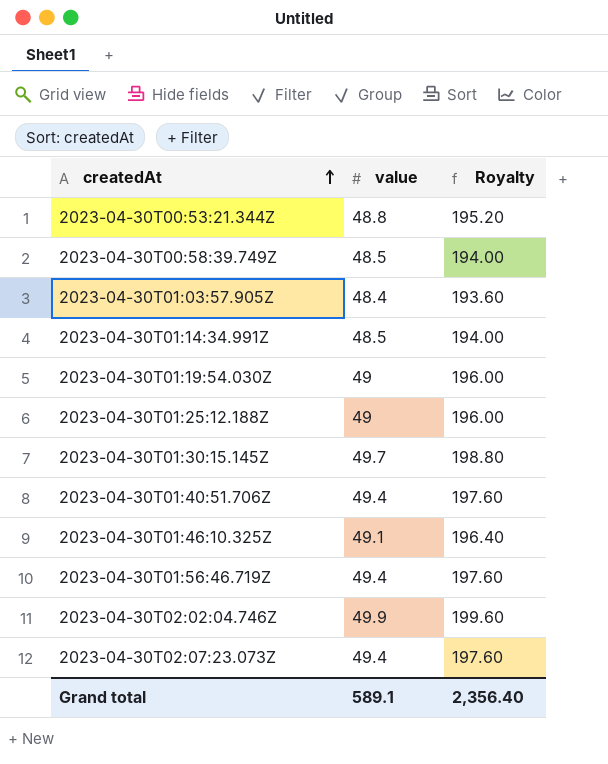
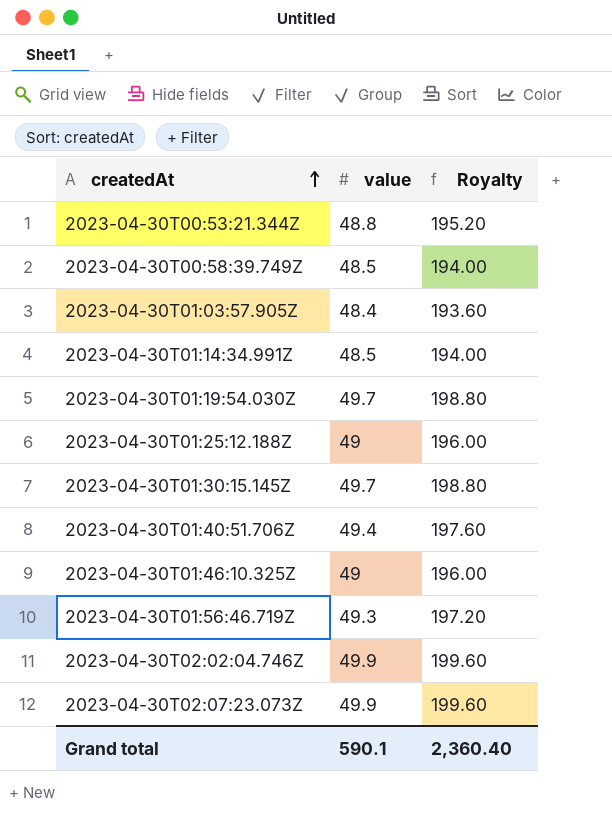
2023-04-30T01:19:54.030Z | value: 49 -> 49.7
2023-04-30T01:19:54.030Z | Royalty: 196.00 -> 198.80
2023-04-30T01:46:10.325Z | value: 49.1 -> 49
2023-04-30T01:46:10.325Z | Royalty: 196.40 -> 196.00
2023-04-30T01:56:46.719Z | value: 49.4 -> 49.3
2023-04-30T01:56:46.719Z | Royalty: 197.60 -> 197.20
2023-04-30T02:07:23.073Z | value: 49.4 -> 49.9
2023-04-30T02:07:23.073Z | Royalty: 197.60 -> 199.60
Grand total | value: 589.1 -> 590.1
Grand total | Royalty: 2,356.40 -> 2,360.40

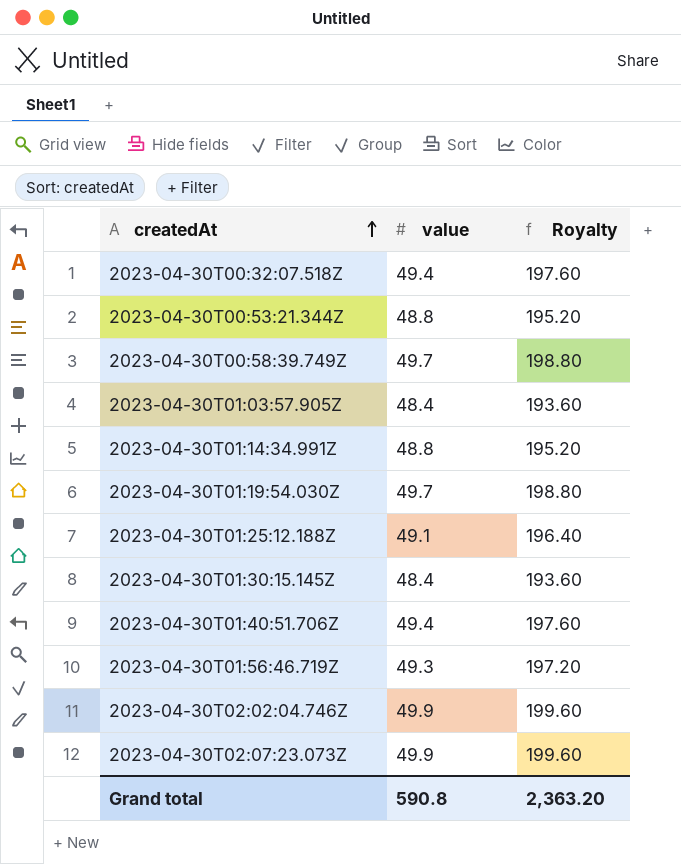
row 2023-04-30T01:46:10.325Z: 49 | 196.00 -> none
row 2023-04-30T00:32:07.518Z: none -> 49.4 | 197.60
2023-04-30T00:58:39.749Z | value: 48.5 -> 49.7
2023-04-30T00:58:39.749Z | Royalty: 194.00 -> 198.80
2023-04-30T01:14:34.991Z | value: 48.5 -> 48.8
2023-04-30T01:14:34.991Z | Royalty: 194.00 -> 195.20
2023-04-30T01:25:12.188Z | value: 49 -> 49.1
2023-04-30T01:25:12.188Z | Royalty: 196.00 -> 196.40
2023-04-30T01:30:15.145Z | value: 49.7 -> 48.4
2023-04-30T01:30:15.145Z | Royalty: 198.80 -> 193.60
Grand total | value: 590.1 -> 590.8
Grand total | Royalty: 2,360.40 -> 2,363.20

